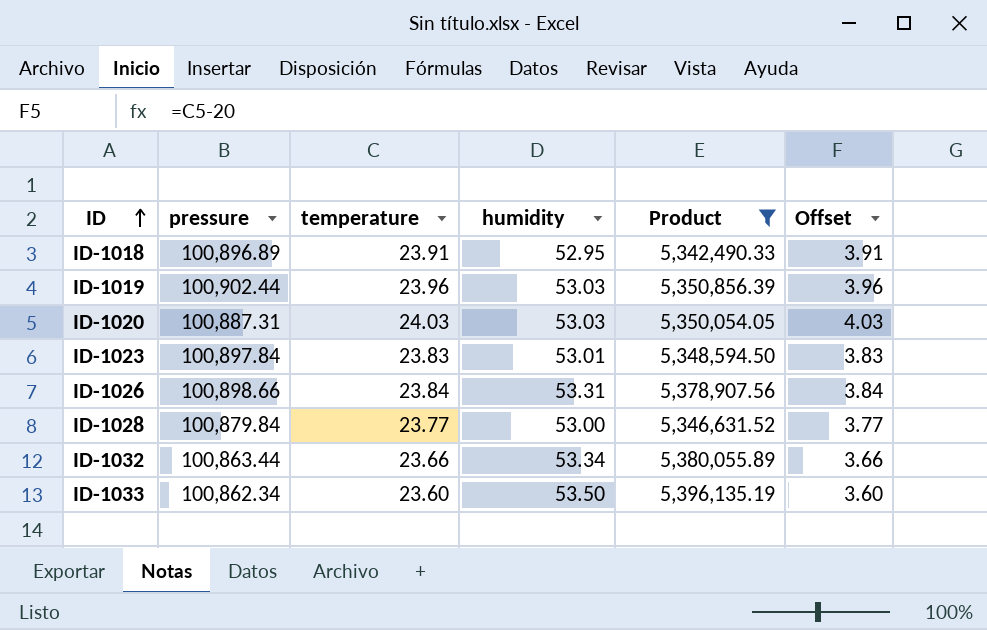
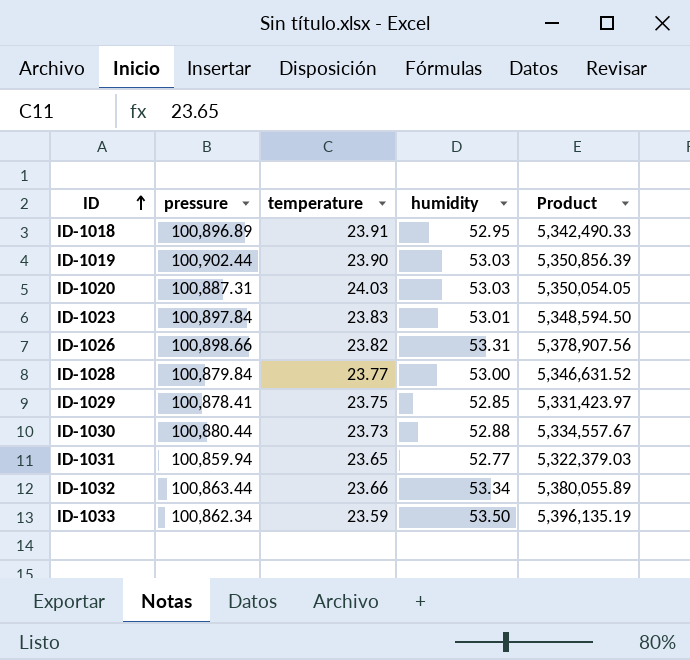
filter: Product >= 5,342,490.33 -> none
column Offset | formula: [temperature] - 20 -> none
ID-1019 | temperature: 23.96 -> 23.90
ID-1026 | temperature: 23.84 -> 23.82
ID-1033 | temperature: 23.60 -> 23.59

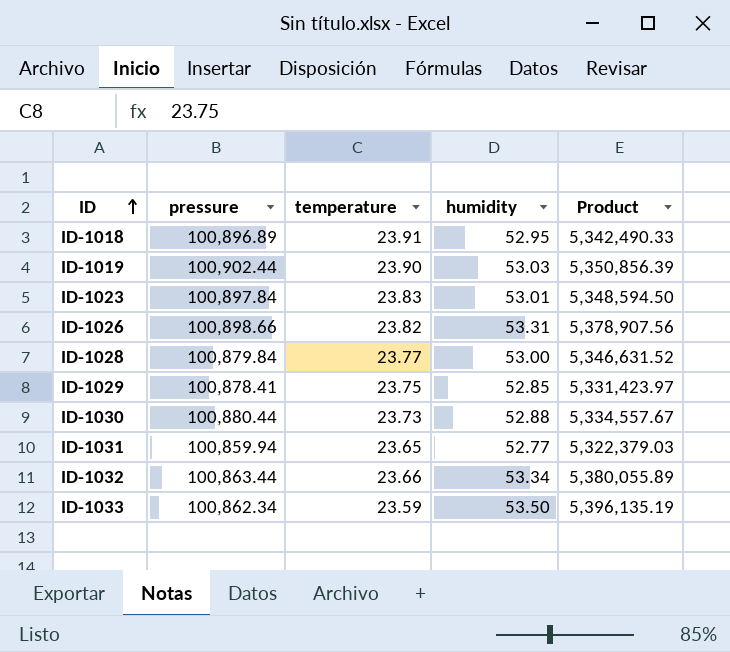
row ID-1020: 100,887.31 | 24.03 | 53.03 | 5,350,054.05 -> none

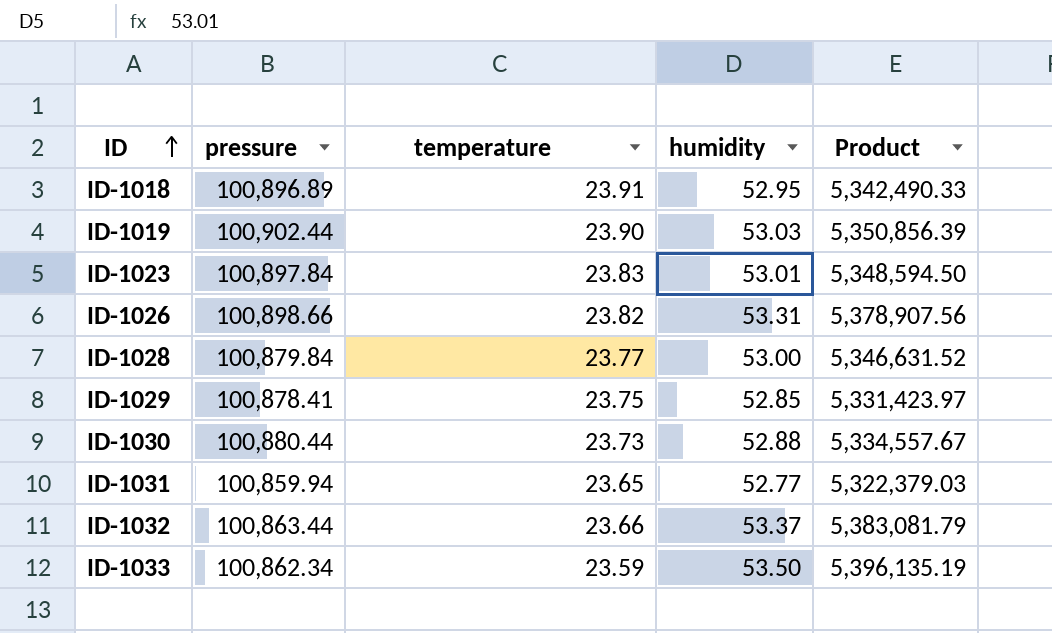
ID-1032 | humidity: 53.34 -> 53.37
ID-1032 | Product: 5,380,055.89 -> 5,383,081.79

